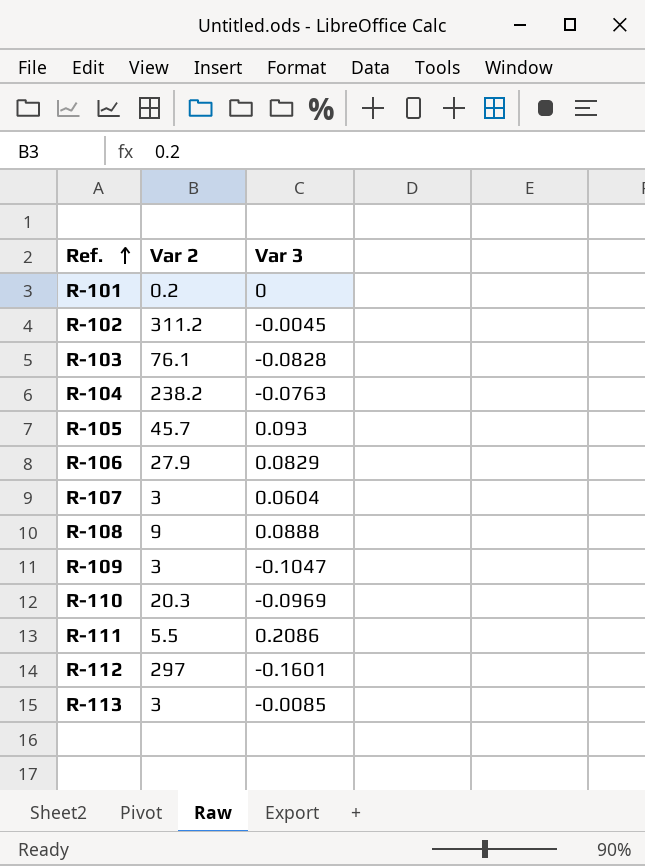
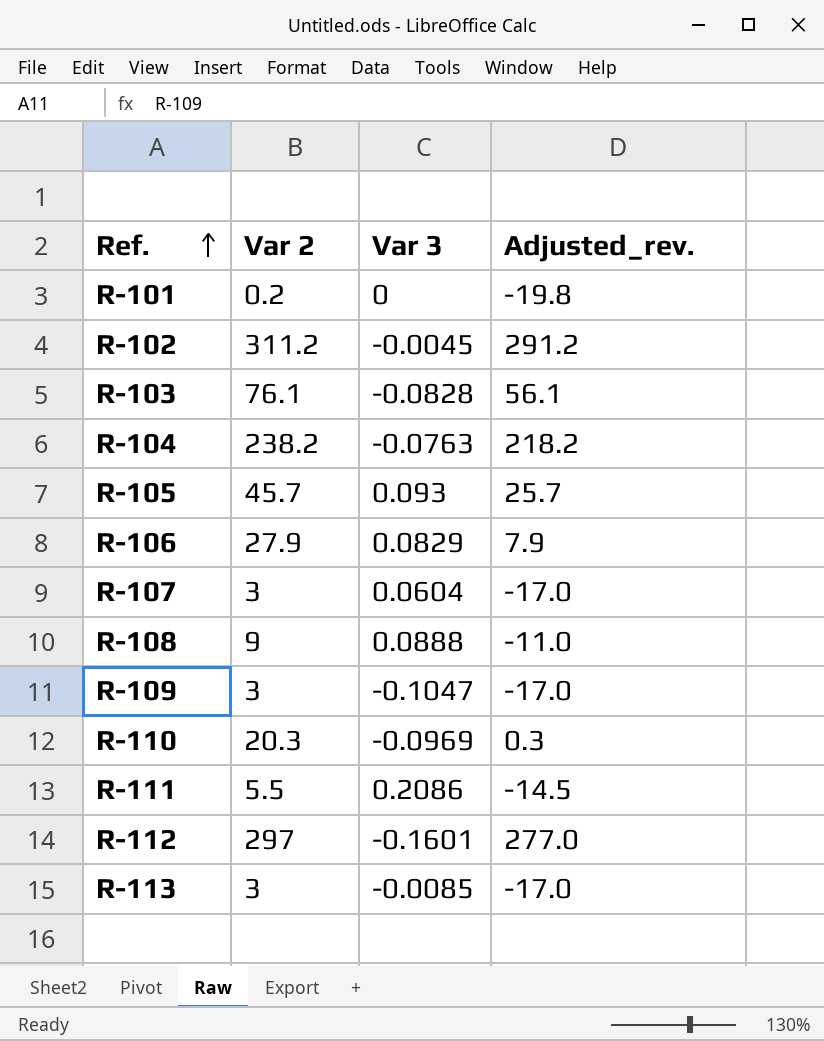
column Adjusted_rev. | formula: none -> [Var 2] - 20

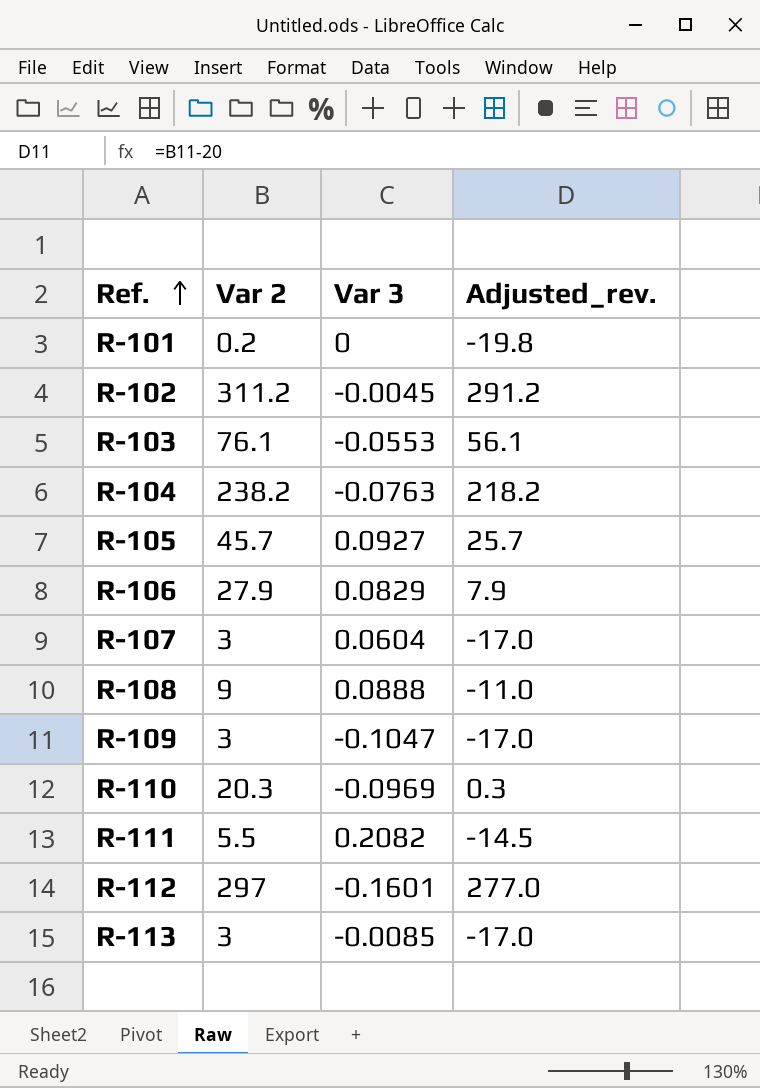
R-103 | Var 3: -0.0828 -> -0.0553
R-105 | Var 3: 0.093 -> 0.0927
R-111 | Var 3: 0.2086 -> 0.2082

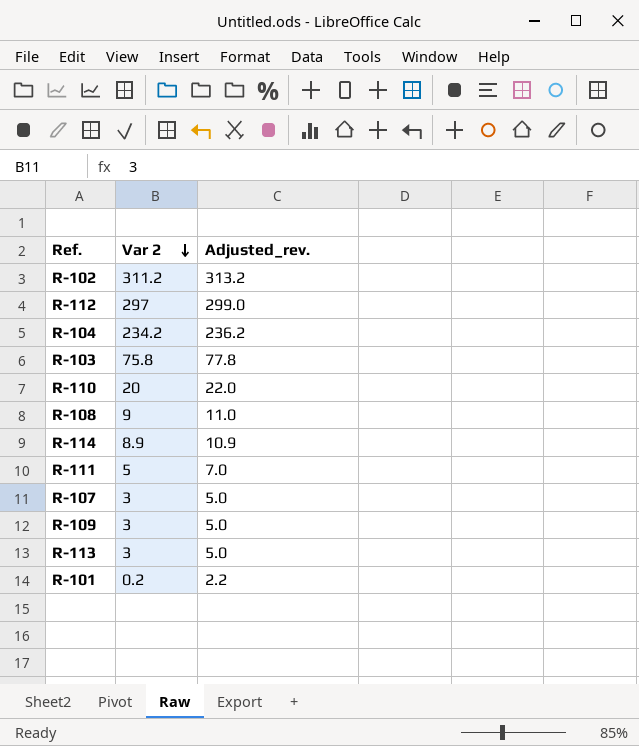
row order: Ref. ascending -> Var 2 descending
column Var 3 | position: 3 -> none
column Adjusted_rev. | formula: [Var 2] - 20 -> [Var 2] + 2
row R-105: 45.7 | 0.0927 | 25.7 -> none
row R-106: 27.9 | 0.0829 | 7.9 -> none
R-104 | Var 2: 238.2 -> 234.2
R-103 | Var 2: 76.1 -> 75.8
R-110 | Var 2: 20.3 -> 20
row R-114: none -> 8.9 | 10.9
R-111 | Var 2: 5.5 -> 5

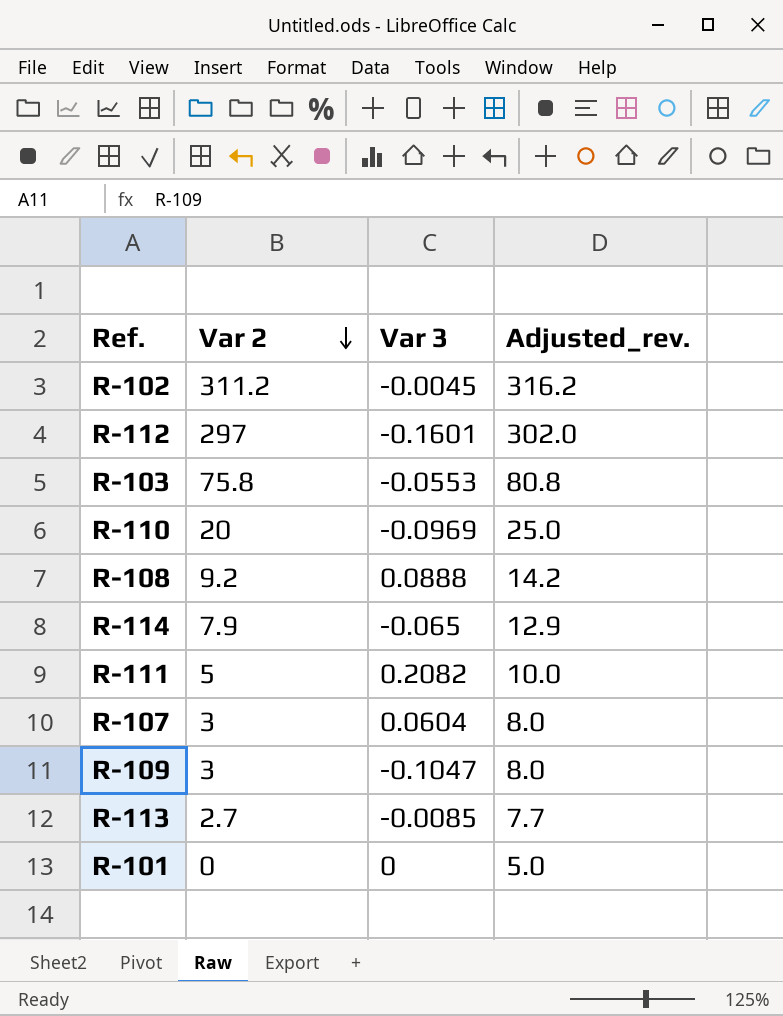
column Var 3 | position: none -> 3
column Adjusted_rev. | formula: [Var 2] + 2 -> [Var 2] + 5
row R-104: 234.2 | 236.2 -> none
R-108 | Var 2: 9 -> 9.2
R-114 | Var 2: 8.9 -> 7.9
R-113 | Var 2: 3 -> 2.7
R-101 | Var 2: 0.2 -> 0

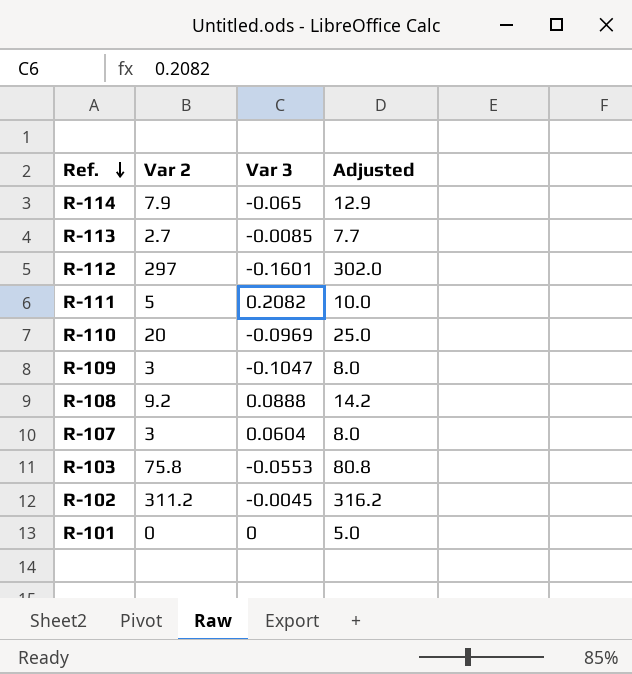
row order: Var 2 descending -> Ref. descending
column name: Adjusted_rev. -> Adjusted

